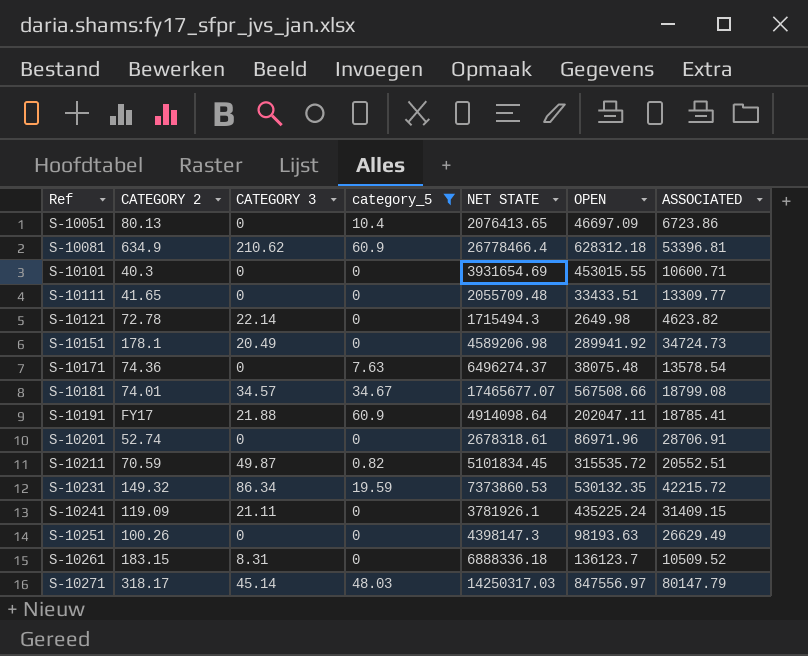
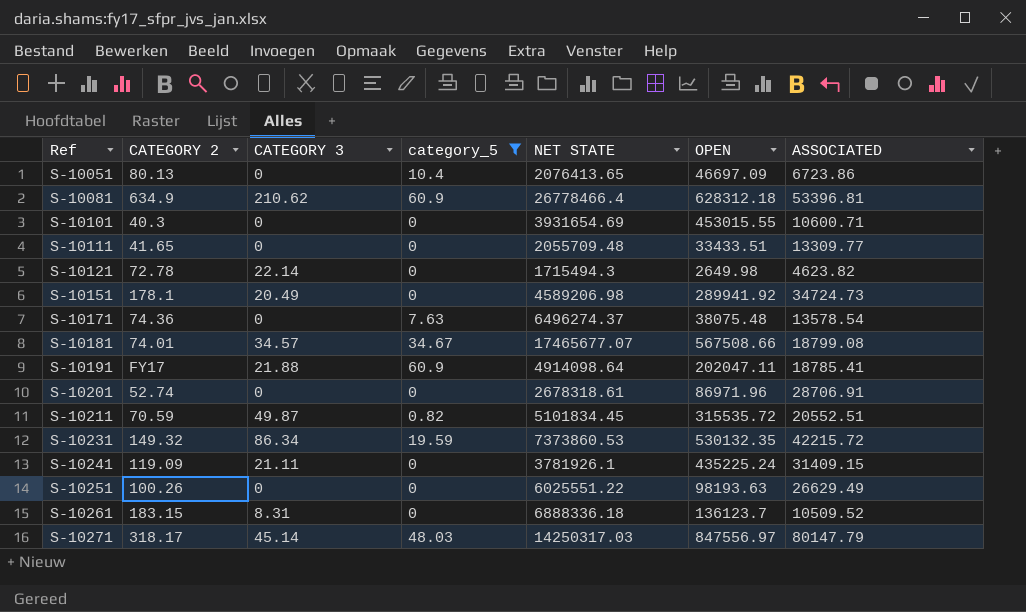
S-10251 | NET STATE: 4398147.3 -> 6025551.22

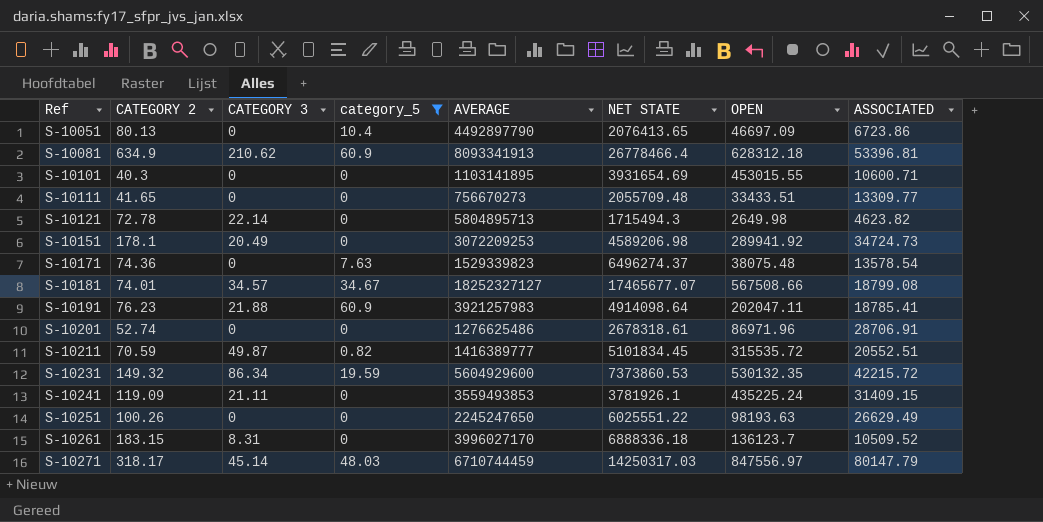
column AVERAGE | position: none -> 5
S-10191 | CATEGORY 2: FY17 -> 76.23

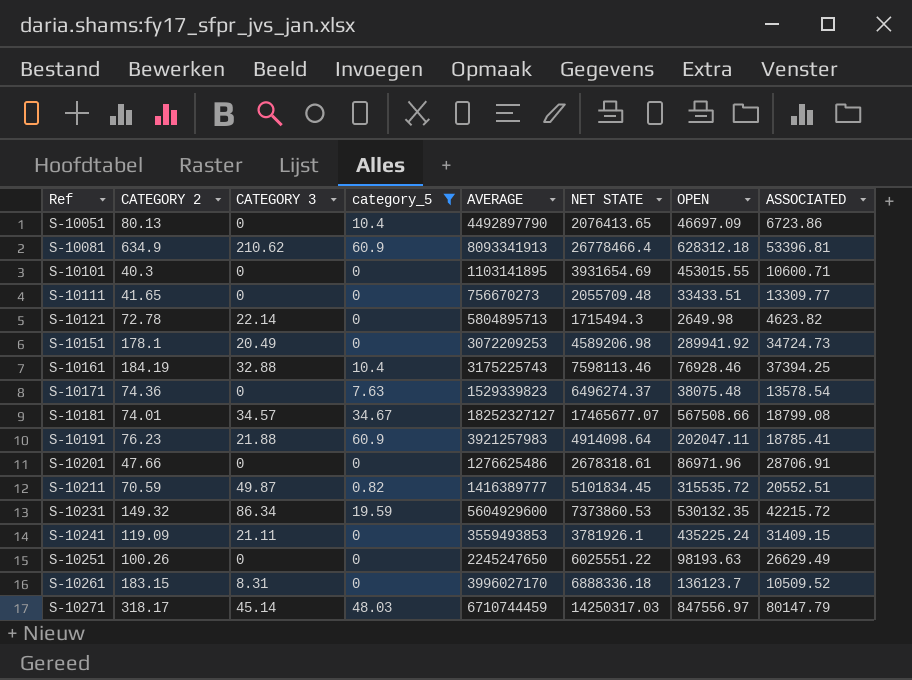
row S-10161: none -> 184.19 | 32.88 | 10.4 | 3175225743 | 7598113.46 | 76928.46 | 37394.25
S-10201 | CATEGORY 2: 52.74 -> 47.66

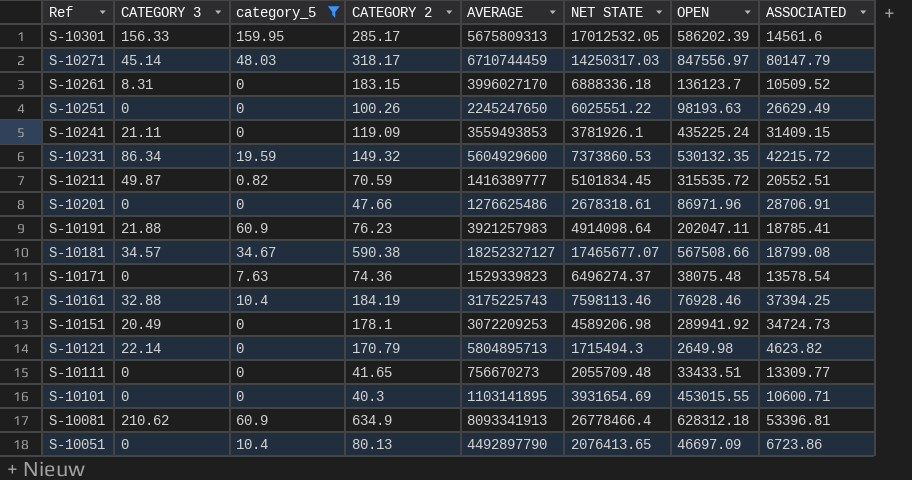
row order: Ref ascending -> Ref descending
column CATEGORY 2 | position: 2 -> 4
row S-10301: none -> 156.33 | 159.95 | 285.17 | 5675809313 | 17012532.05 | 586202.39 | 14561.6
S-10181 | CATEGORY 2: 74.01 -> 590.38
S-10121 | CATEGORY 2: 72.78 -> 170.79

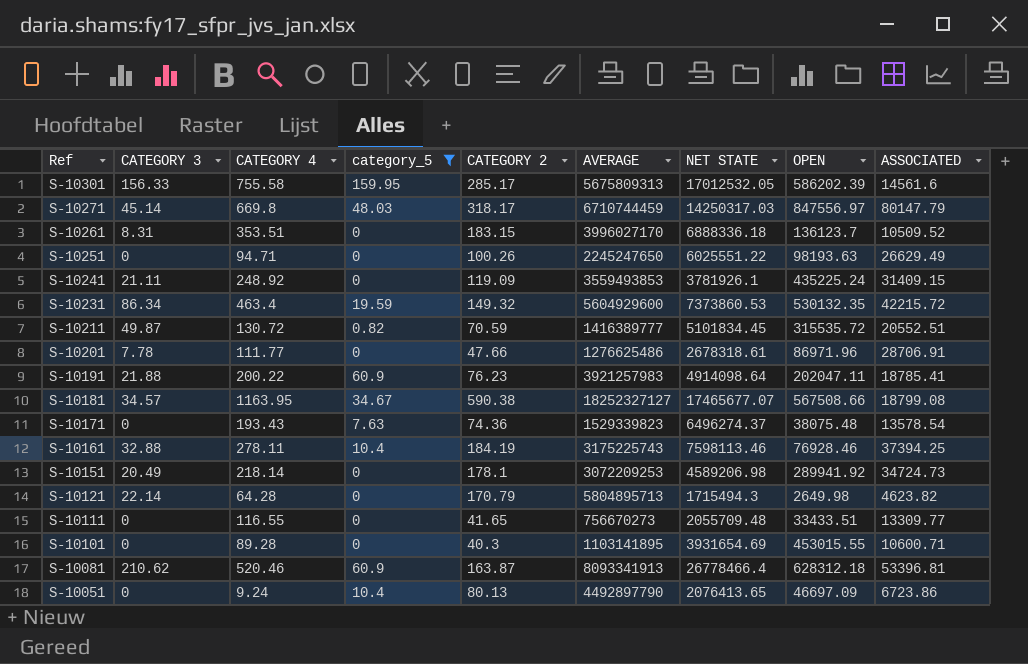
column CATEGORY 4 | position: none -> 3
S-10201 | CATEGORY 3: 0 -> 7.78
S-10081 | CATEGORY 2: 634.9 -> 163.87

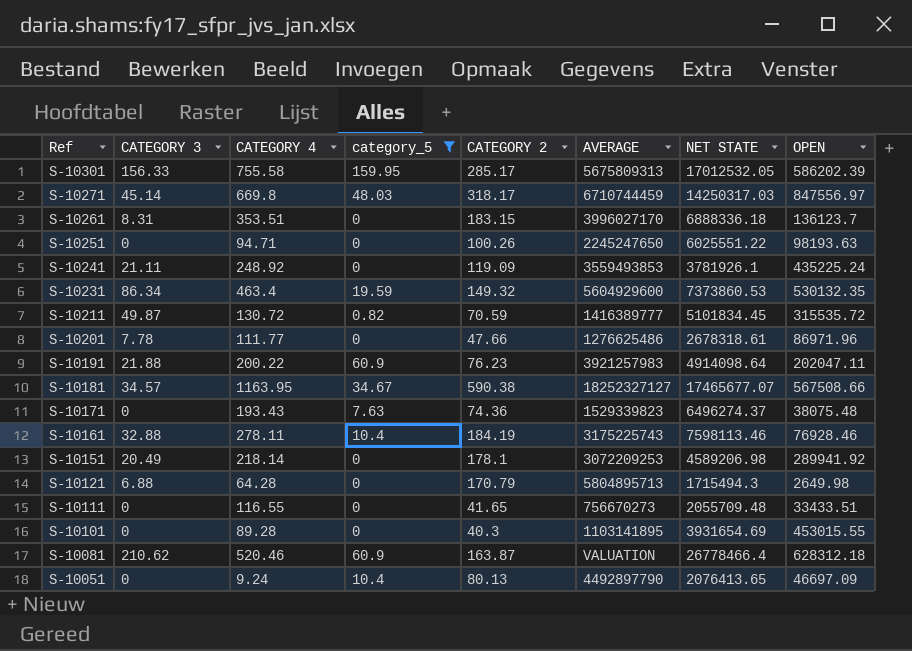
column ASSOCIATED | position: 9 -> none
S-10121 | CATEGORY 3: 22.14 -> 6.88
S-10081 | AVERAGE: 8093341913 -> VALUATION

